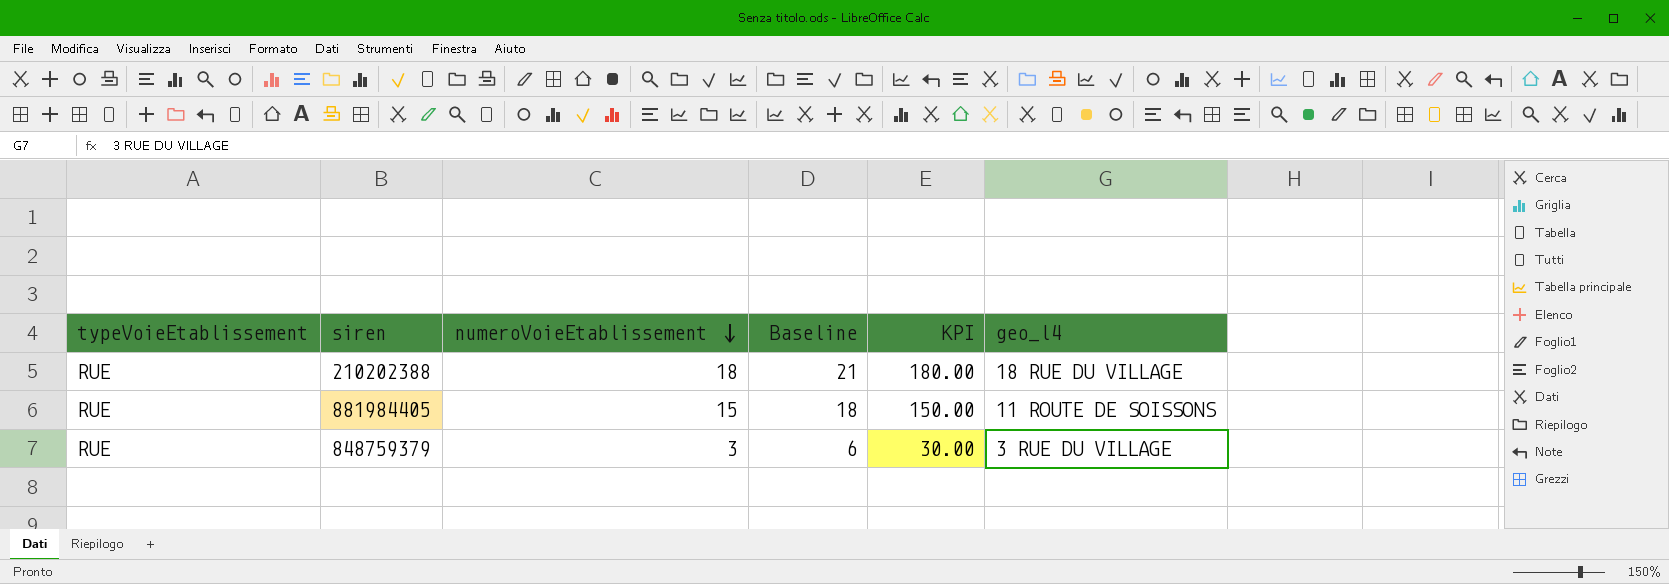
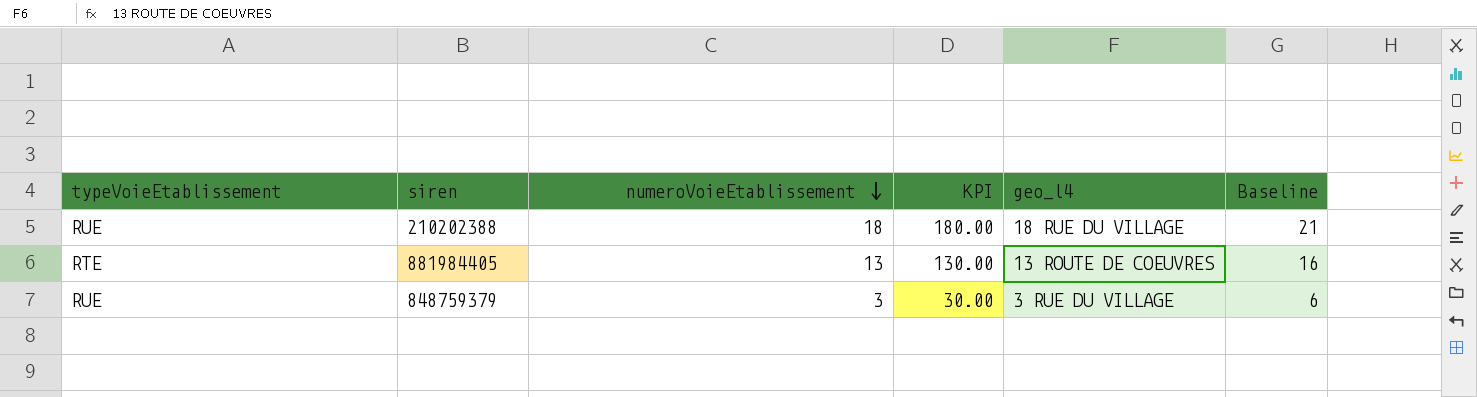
column Baseline | position: 4 -> 6
881984405 | typeVoieEtablissement: RUE -> RTE
881984405 | numeroVoieEtablissement: 15 -> 13
881984405 | KPI: 150.00 -> 130.00
881984405 | geo_l4: 11 ROUTE DE SOISSONS -> 13 ROUTE DE COEUVRES
881984405 | Baseline: 18 -> 16

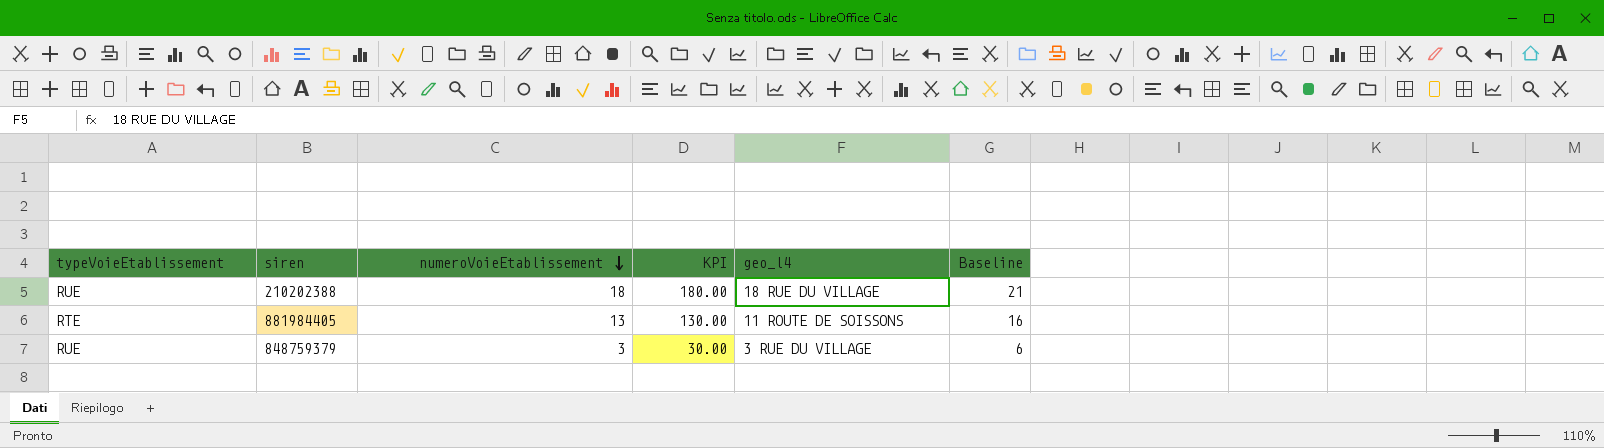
881984405 | geo_l4: 13 ROUTE DE COEUVRES -> 11 ROUTE DE SOISSONS

